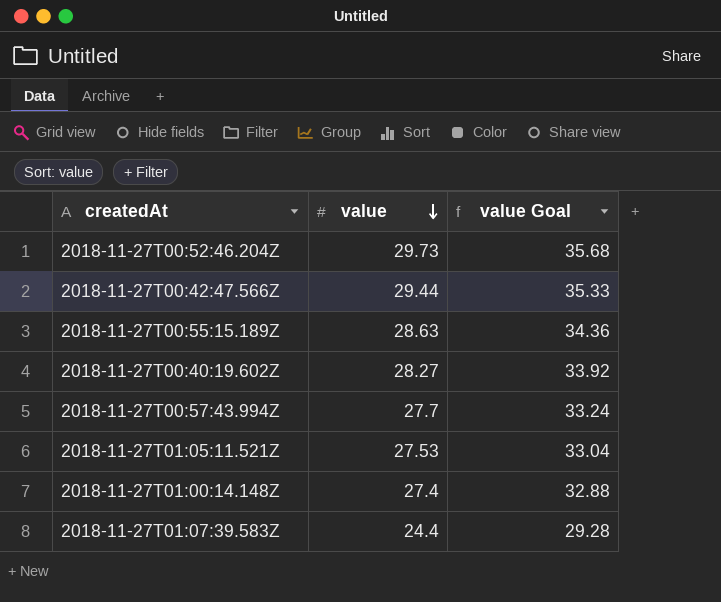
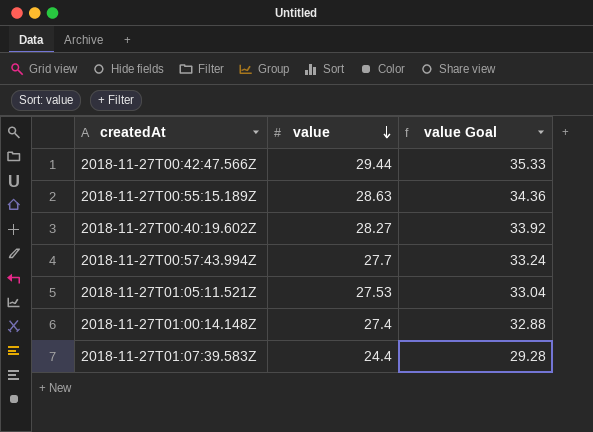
row 2018-11-27T00:52:46.204Z: 29.73 | 35.68 -> none

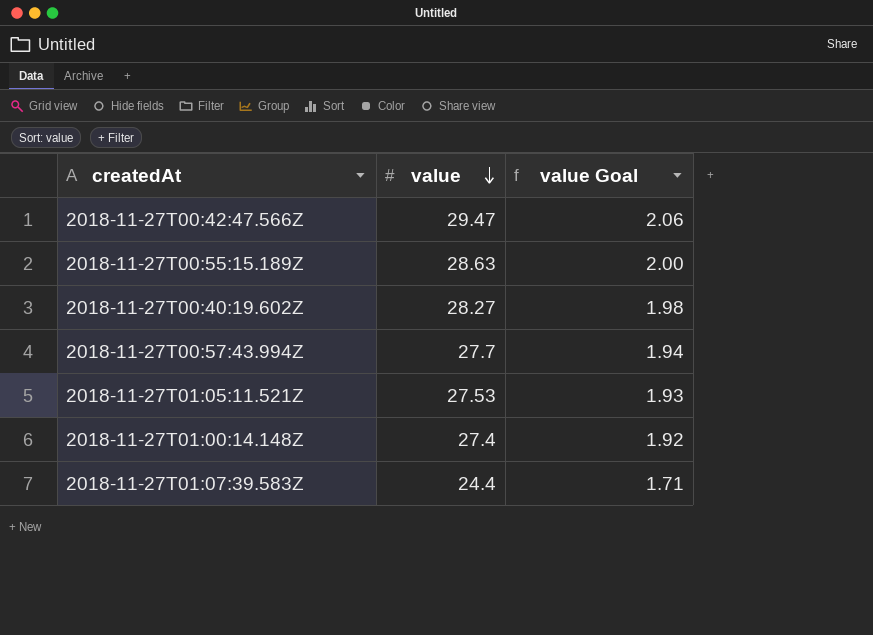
column value Goal | formula: [value] * 1.2 -> [value] * 0.07
2018-11-27T00:42:47.566Z | value: 29.44 -> 29.47

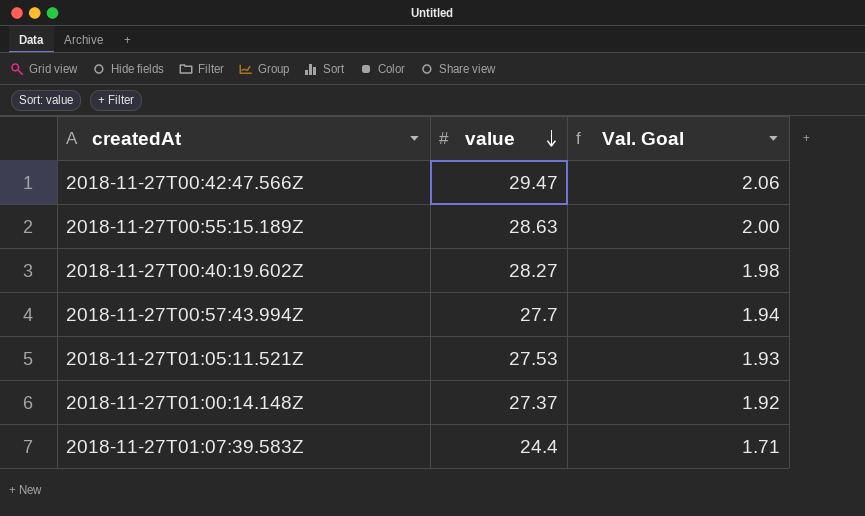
column name: value Goal -> Val. Goal
2018-11-27T01:00:14.148Z | value: 27.4 -> 27.37

